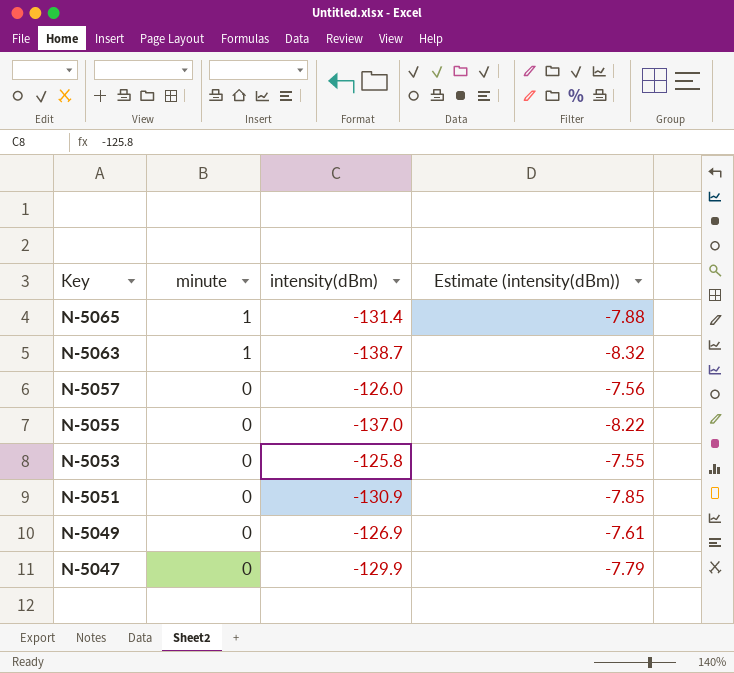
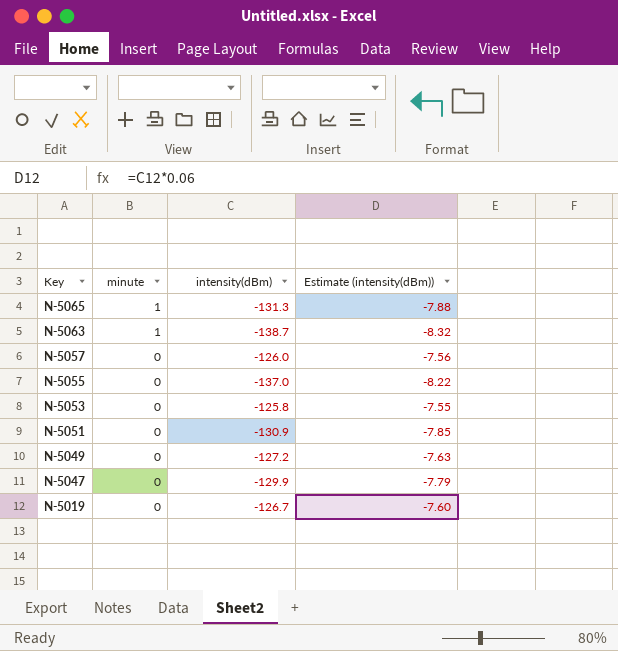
N-5065 | intensity(dBm): -131.4 -> -131.3
N-5049 | intensity(dBm): -126.9 -> -127.2
N-5049 | Estimate (intensity(dBm)): -7.61 -> -7.63
row N-5019: none -> 0 | -126.7 | -7.60

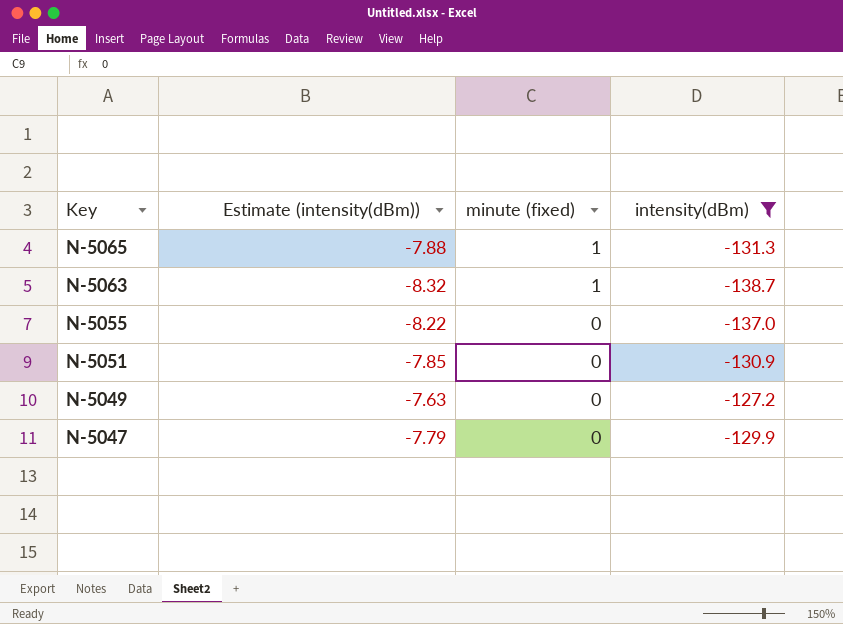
filter: none -> intensity(dBm) <= -127.2
column Estimate (intensity(dBm)) | position: 4 -> 2
column name: minute -> minute (fixed)

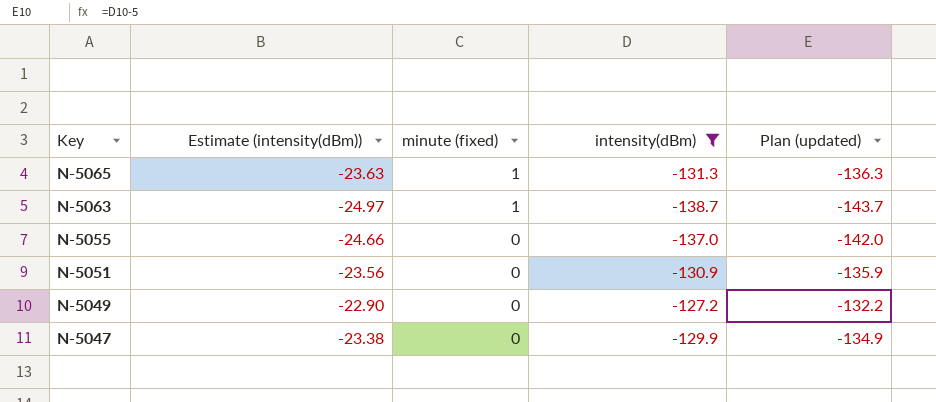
column Estimate (intensity(dBm)) | formula: [intensity(dBm)] * 0.06 -> [intensity(dBm)] * 0.18
column Plan (updated) | formula: none -> [intensity(dBm)] - 5

